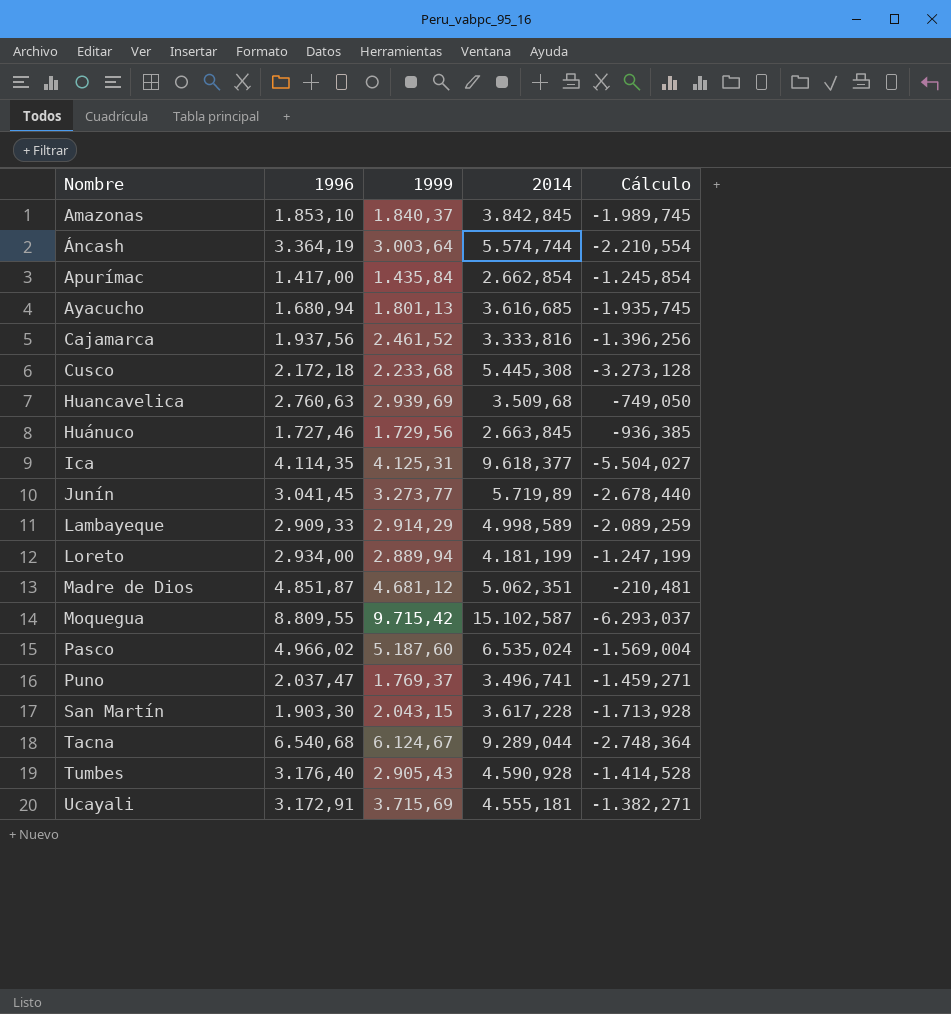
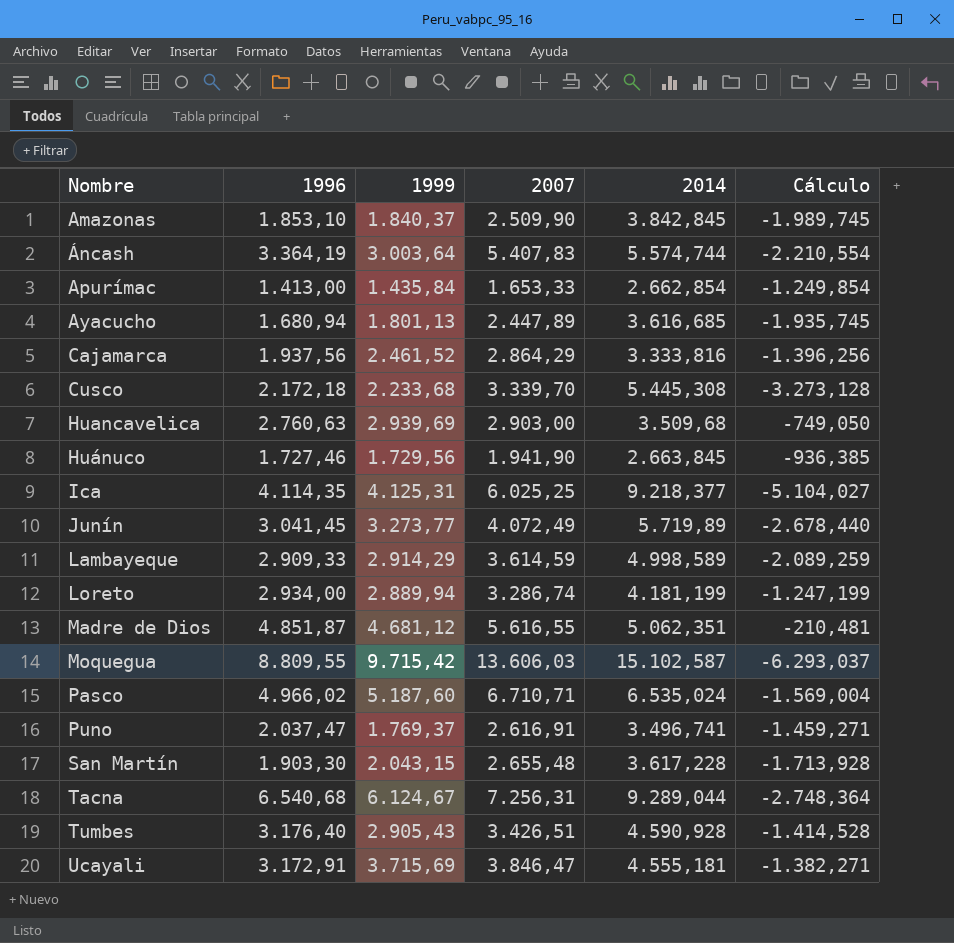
column 2007 | position: none -> 4
Apurímac | 1996: 1.417,00 -> 1.413,00
Apurímac | Cálculo: -1.245,854 -> -1.249,854
Ica | 2014: 9.618,377 -> 9.218,377
Ica | Cálculo: -5.504,027 -> -5.104,027

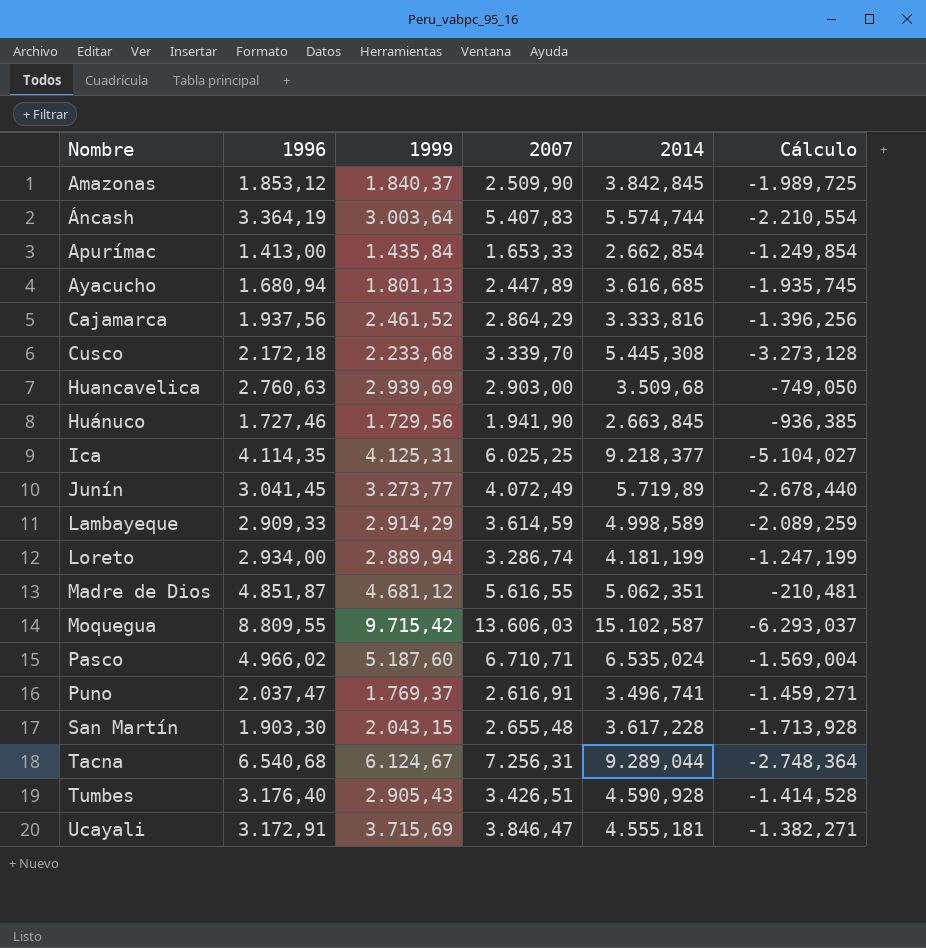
Amazonas | 1996: 1.853,10 -> 1.853,12
Amazonas | Cálculo: -1.989,745 -> -1.989,725

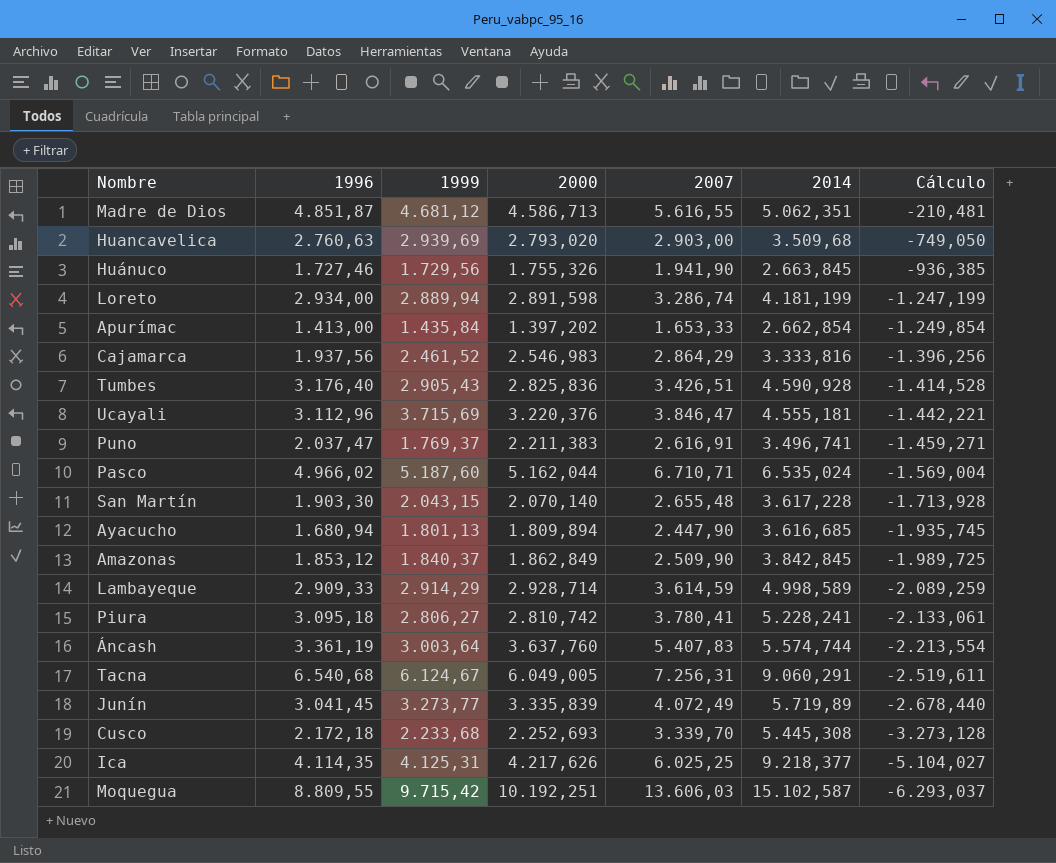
row order: Nombre ascending -> Cálculo descending
column 2000 | position: none -> 4
Ucayali | 1996: 3.172,91 -> 3.112,96
Ucayali | Cálculo: -1.382,271 -> -1.442,221
Ayacucho | 2007: 2.447,89 -> 2.447,90
row Piura: none -> 3.095,18 | 2.806,27 | 2.810,742 | 3.780,41 | 5.228,241 | -2.133,061
Áncash | 1996: 3.364,19 -> 3.361,19
Áncash | Cálculo: -2.210,554 -> -2.213,554
Tacna | 2014: 9.289,044 -> 9.060,291
Tacna | Cálculo: -2.748,364 -> -2.519,611

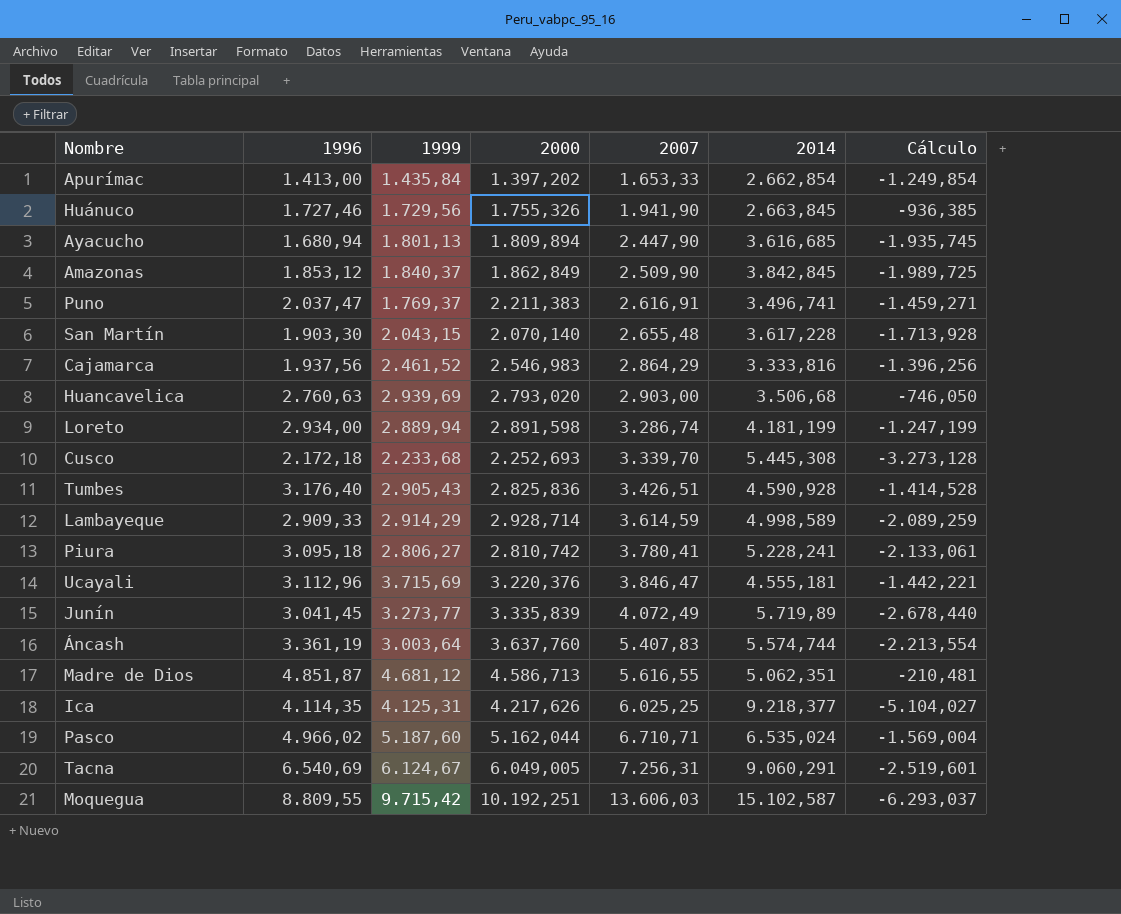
row order: Cálculo descending -> 2007 ascending
Huancavelica | 2014: 3.509,68 -> 3.506,68
Huancavelica | Cálculo: -749,050 -> -746,050
Tacna | 1996: 6.540,68 -> 6.540,69
Tacna | Cálculo: -2.519,611 -> -2.519,601

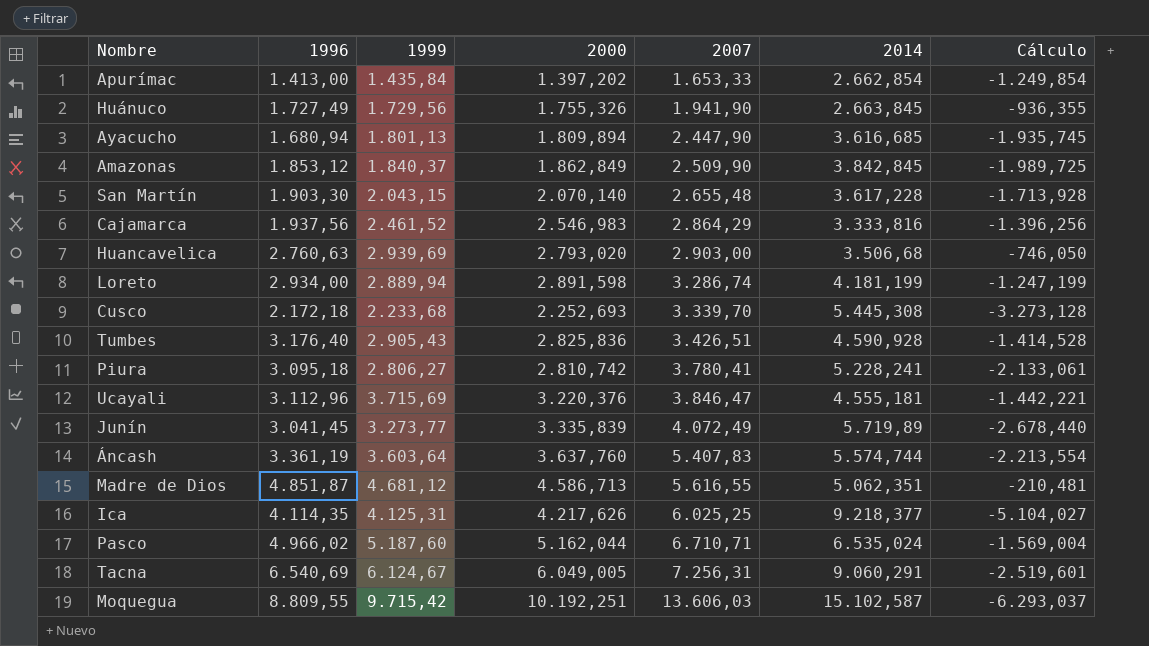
row Puno: 2.037,47 | 1.769,37 | 2.211,383 | 2.616,91 | 3.496,741 | -1.459,271 -> none
row Lambayeque: 2.909,33 | 2.914,29 | 2.928,714 | 3.614,59 | 4.998,589 | -2.089,259 -> none
Huánuco | 1996: 1.727,46 -> 1.727,49
Huánuco | Cálculo: -936,385 -> -936,355
Áncash | 1999: 3.003,64 -> 3.603,64

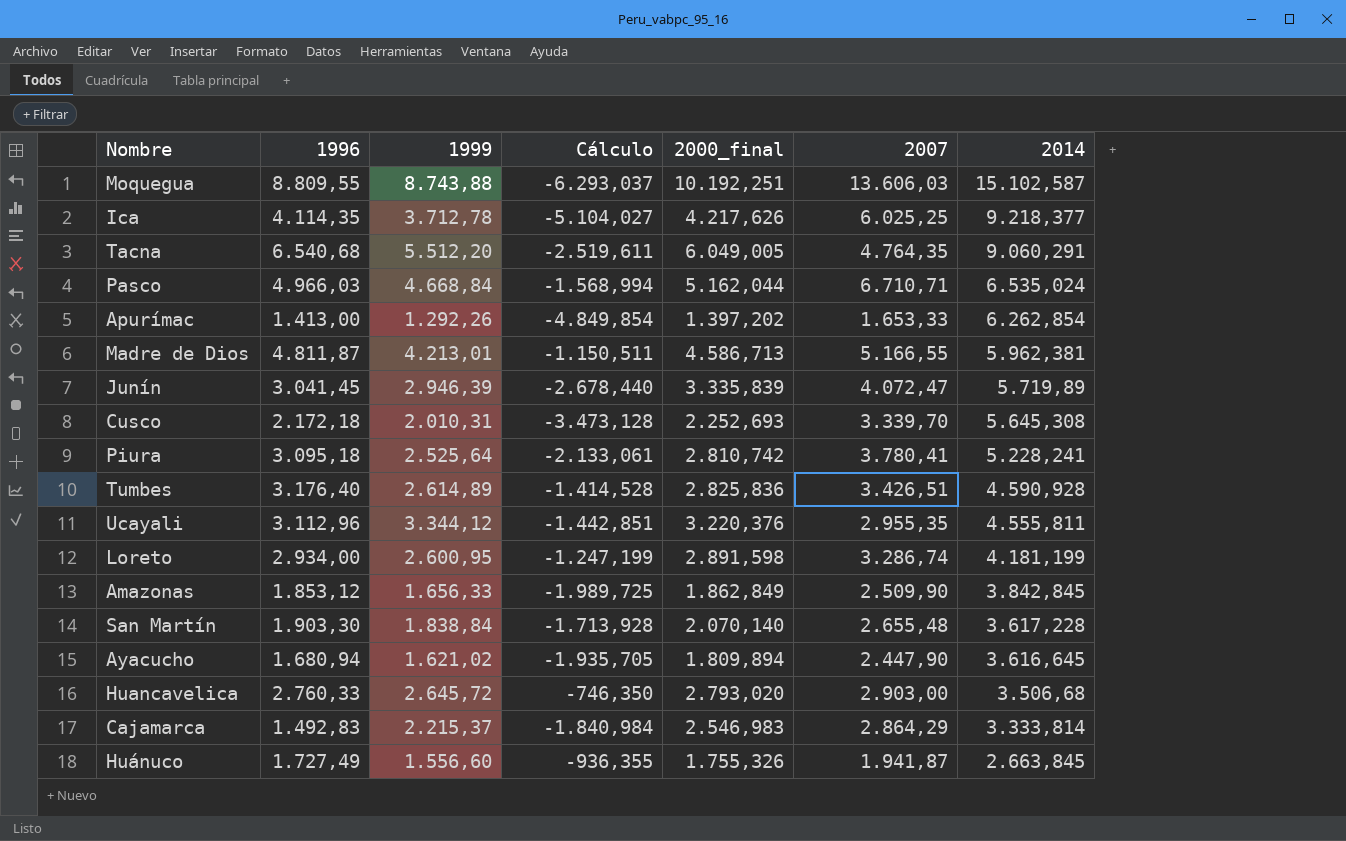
row order: 2007 ascending -> 2014 descending
column Cálculo | position: 7 -> 4
column name: 2000 -> 2000_final
row Áncash: 3.361,19 | 3.603,64 | 3.637,760 | 5.407,83 | 5.574,744 | -2.213,554 -> none
Moquegua | 1999: 9.715,42 -> 8.743,88
Ica | 1999: 4.125,31 -> 3.712,78
Tacna | 1996: 6.540,69 -> 6.540,68
Tacna | 1999: 6.124,67 -> 5.512,20
Tacna | Cálculo: -2.519,601 -> -2.519,611
Tacna | 2007: 7.256,31 -> 4.764,35
Pasco | 1996: 4.966,02 -> 4.966,03
Pasco | 1999: 5.187,60 -> 4.668,84
Pasco | Cálculo: -1.569,004 -> -1.568,994
Apurímac | 1999: 1.435,84 -> 1.292,26
Apurímac | Cálculo: -1.249,854 -> -4.849,854
Apurímac | 2014: 2.662,854 -> 6.262,854
Madre de Dios | 1996: 4.851,87 -> 4.811,87
Madre de Dios | 1999: 4.681,12 -> 4.213,01
Madre de Dios | Cálculo: -210,481 -> -1.150,511
Madre de Dios | 2007: 5.616,55 -> 5.166,55
Madre de Dios | 2014: 5.062,351 -> 5.962,381
Junín | 1999: 3.273,77 -> 2.946,39
Junín | 2007: 4.072,49 -> 4.072,47
Cusco | 1999: 2.233,68 -> 2.010,31
Cusco | Cálculo: -3.273,128 -> -3.473,128
Cusco | 2014: 5.445,308 -> 5.645,308
Piura | 1999: 2.806,27 -> 2.525,64
Tumbes | 1999: 2.905,43 -> 2.614,89
Ucayali | 1999: 3.715,69 -> 3.344,12
Ucayali | Cálculo: -1.442,221 -> -1.442,851
Ucayali | 2007: 3.846,47 -> 2.955,35
Ucayali | 2014: 4.555,181 -> 4.555,811
Loreto | 1999: 2.889,94 -> 2.600,95
Amazonas | 1999: 1.840,37 -> 1.656,33
San Martín | 1999: 2.043,15 -> 1.838,84
Ayacucho | 1999: 1.801,13 -> 1.621,02
Ayacucho | Cálculo: -1.935,745 -> -1.935,705
Ayacucho | 2014: 3.616,685 -> 3.616,645
Huancavelica | 1996: 2.760,63 -> 2.760,33
Huancavelica | 1999: 2.939,69 -> 2.645,72
Huancavelica | Cálculo: -746,050 -> -746,350
Cajamarca | 1996: 1.937,56 -> 1.492,83
Cajamarca | 1999: 2.461,52 -> 2.215,37
Cajamarca | Cálculo: -1.396,256 -> -1.840,984
Cajamarca | 2014: 3.333,816 -> 3.333,814
Huánuco | 1999: 1.729,56 -> 1.556,60
Huánuco | 2007: 1.941,90 -> 1.941,87

